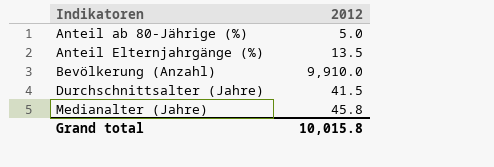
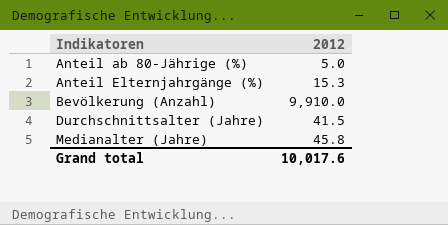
Anteil Elternjahrgänge (%) | 2012: 13.5 -> 15.3
Grand total | 2012: 10,015.8 -> 10,017.6

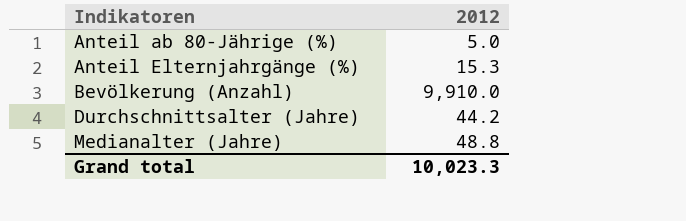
Durchschnittsalter (Jahre) | 2012: 41.5 -> 44.2
Medianalter (Jahre) | 2012: 45.8 -> 48.8
Grand total | 2012: 10,017.6 -> 10,023.3

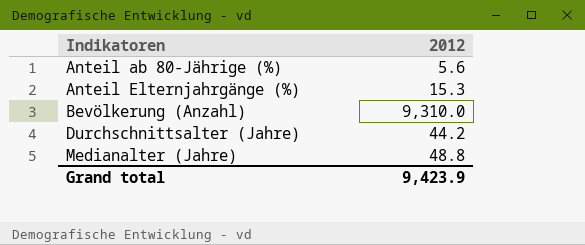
Anteil ab 80-Jährige (%) | 2012: 5.0 -> 5.6
Bevölkerung (Anzahl) | 2012: 9,910.0 -> 9,310.0
Grand total | 2012: 10,023.3 -> 9,423.9

